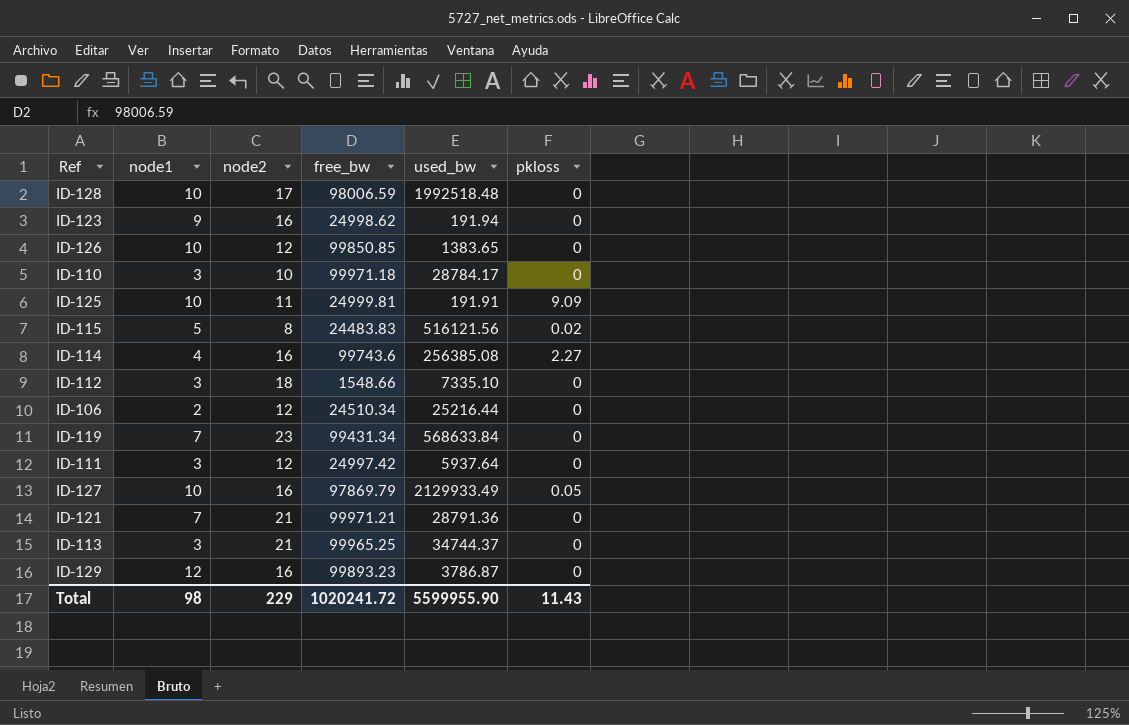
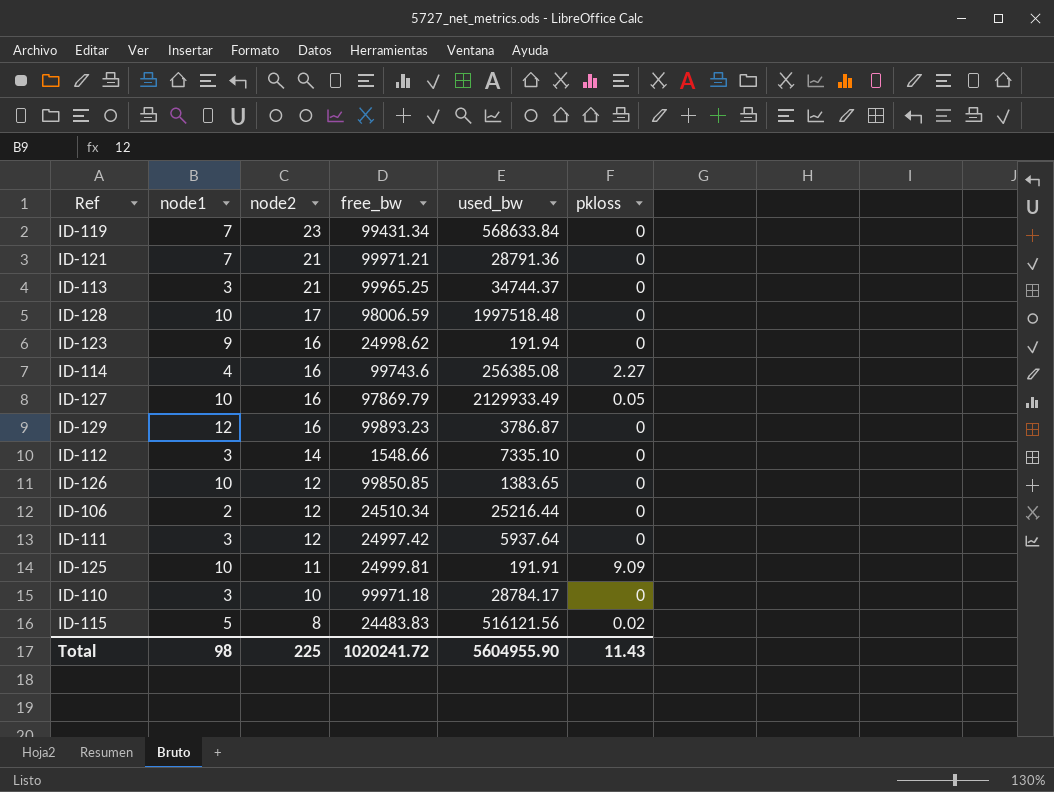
row order: none -> node2 descending
ID-128 | used_bw: 1992518.48 -> 1997518.48
ID-112 | node2: 18 -> 14
Total | node2: 229 -> 225
Total | used_bw: 5599955.90 -> 5604955.90

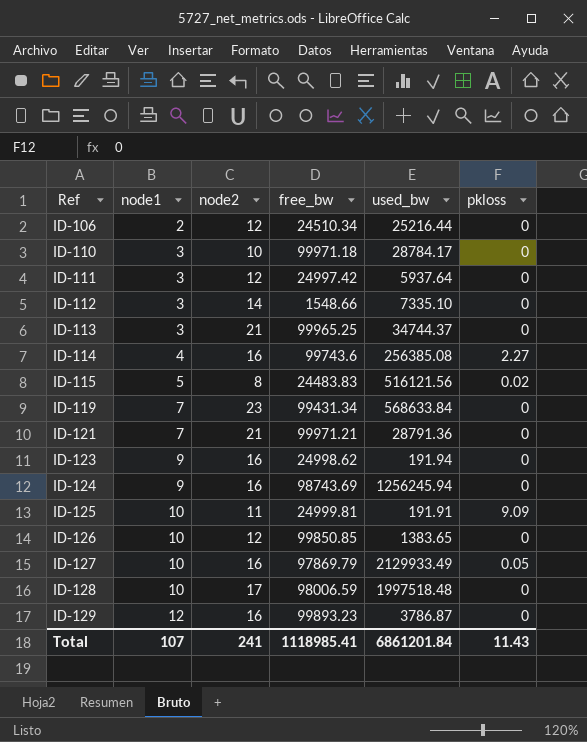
row order: node2 descending -> Ref ascending
row ID-124: none -> 9 | 16 | 98743.69 | 1256245.94 | 0
Total | node1: 98 -> 107
Total | node2: 225 -> 241
Total | free_bw: 1020241.72 -> 1118985.41
Total | used_bw: 5604955.90 -> 6861201.84

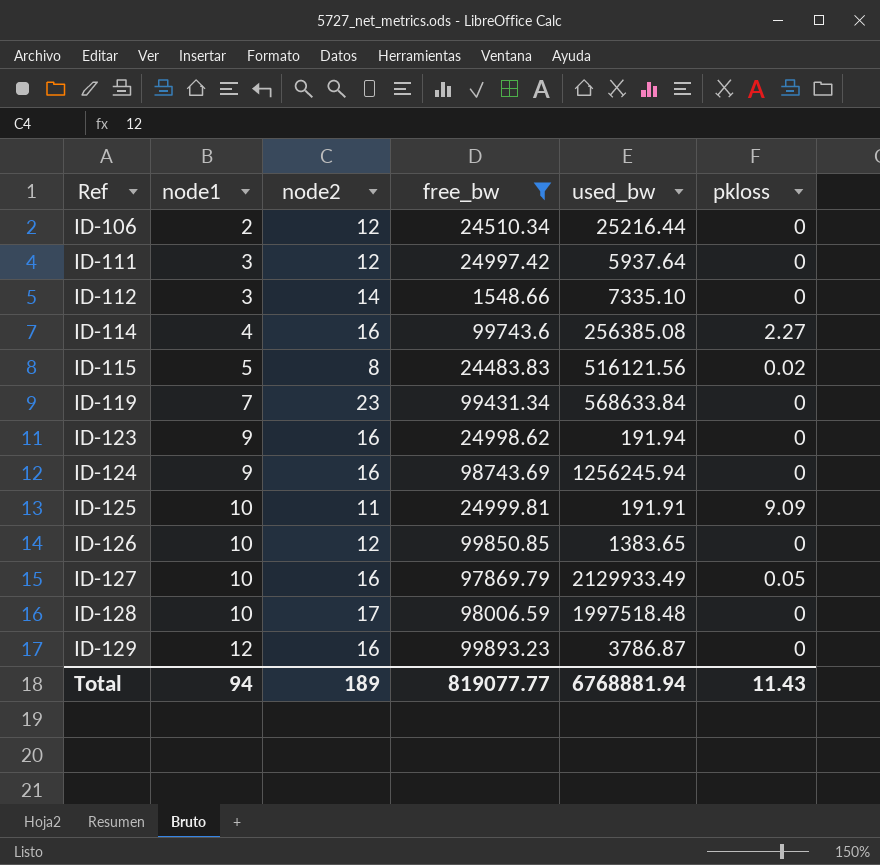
filter: none -> free_bw <= 99893.23
Total | node1: 107 -> 94
Total | node2: 241 -> 189
Total | free_bw: 1118985.41 -> 819077.77
Total | used_bw: 6861201.84 -> 6768881.94

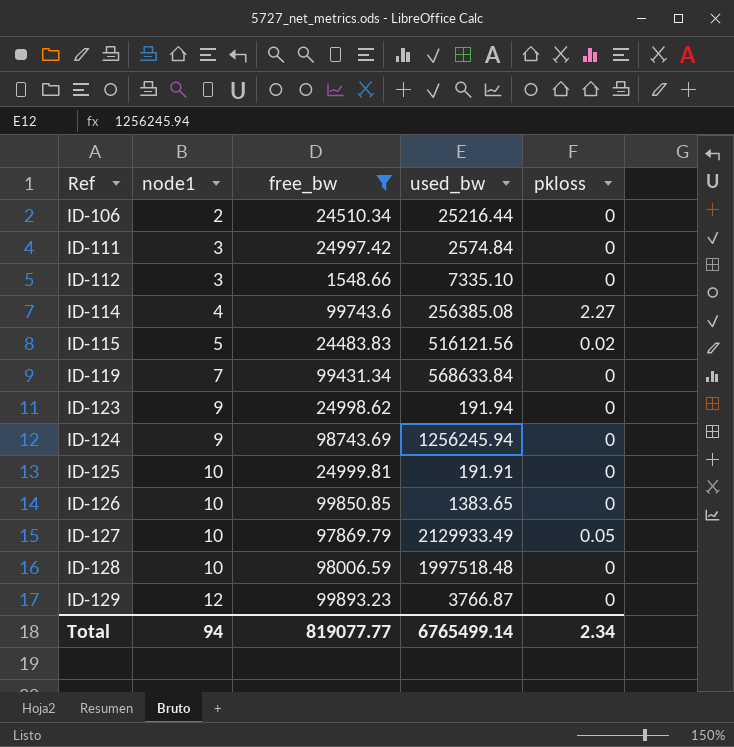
column node2 | position: 3 -> none
ID-111 | used_bw: 5937.64 -> 2574.84
ID-125 | pkloss: 9.09 -> 0
ID-129 | used_bw: 3786.87 -> 3766.87
Total | used_bw: 6768881.94 -> 6765499.14
Total | pkloss: 11.43 -> 2.34

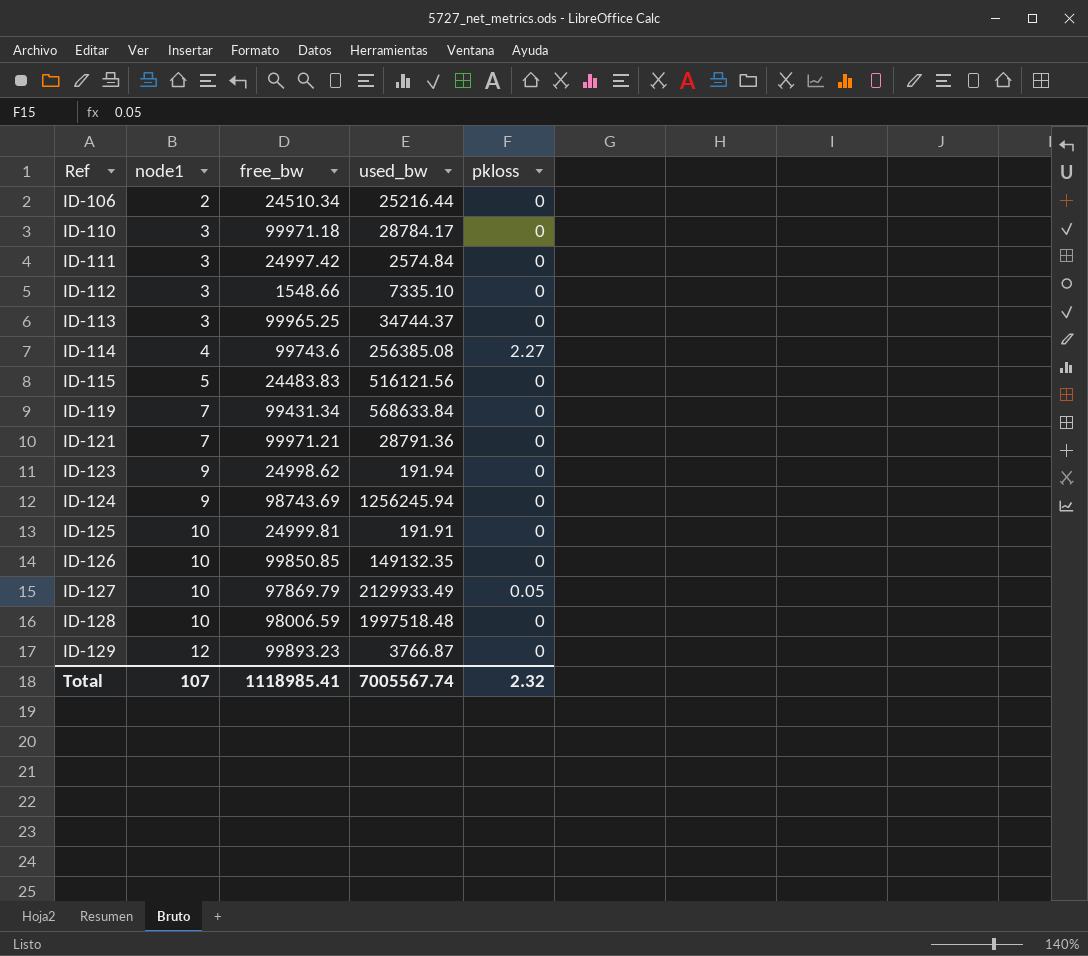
filter: free_bw <= 99893.23 -> none
ID-115 | pkloss: 0.02 -> 0
ID-126 | used_bw: 1383.65 -> 149132.35
Total | node1: 94 -> 107
Total | free_bw: 819077.77 -> 1118985.41
Total | used_bw: 6765499.14 -> 7005567.74
Total | pkloss: 2.34 -> 2.32

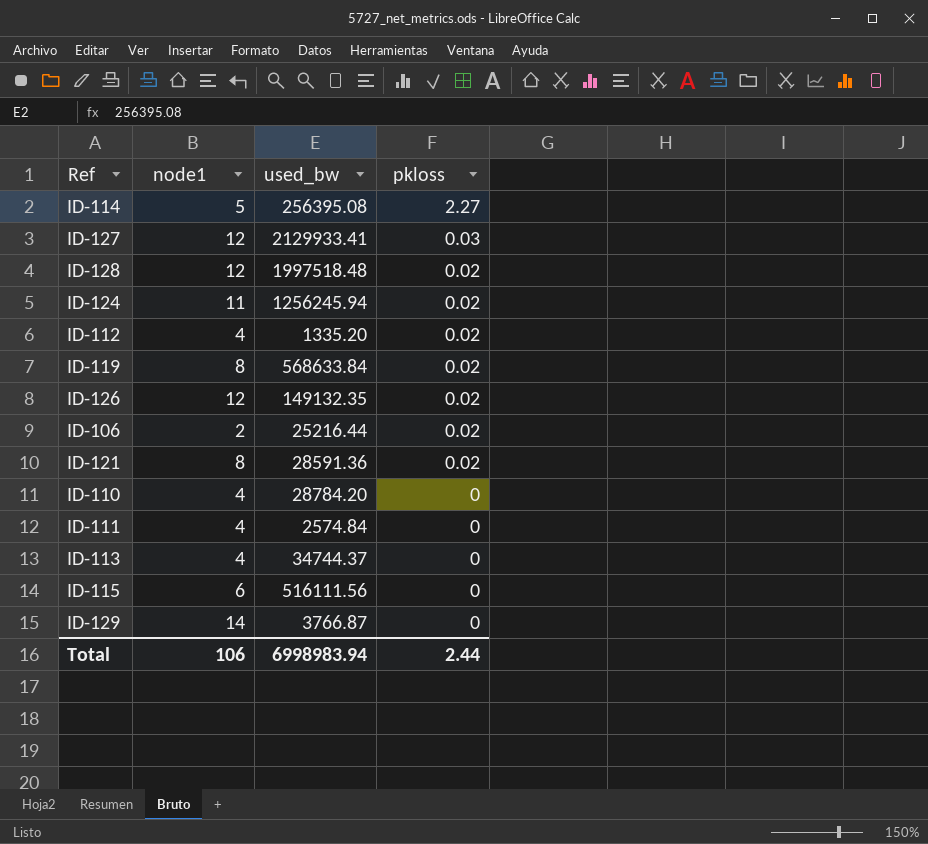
row order: Ref ascending -> pkloss descending
column free_bw | position: 3 -> none
row ID-123: 9 | 24998.62 | 191.94 | 0 -> none
row ID-125: 10 | 24999.81 | 191.91 | 0 -> none
ID-114 | node1: 4 -> 5
ID-114 | used_bw: 256385.08 -> 256395.08
ID-127 | node1: 10 -> 12
ID-127 | used_bw: 2129933.49 -> 2129933.41
ID-127 | pkloss: 0.05 -> 0.03
ID-128 | node1: 10 -> 12
ID-128 | pkloss: 0 -> 0.02
ID-124 | node1: 9 -> 11
ID-124 | pkloss: 0 -> 0.02
ID-112 | node1: 3 -> 4
ID-112 | used_bw: 7335.10 -> 1335.20
ID-112 | pkloss: 0 -> 0.02
ID-119 | node1: 7 -> 8
ID-119 | pkloss: 0 -> 0.02
ID-126 | node1: 10 -> 12
ID-126 | pkloss: 0 -> 0.02
ID-106 | pkloss: 0 -> 0.02
ID-121 | node1: 7 -> 8
ID-121 | used_bw: 28791.36 -> 28591.36
ID-121 | pkloss: 0 -> 0.02
ID-110 | node1: 3 -> 4
ID-110 | used_bw: 28784.17 -> 28784.20
ID-111 | node1: 3 -> 4
ID-113 | node1: 3 -> 4
ID-115 | node1: 5 -> 6
ID-115 | used_bw: 516121.56 -> 516111.56
ID-129 | node1: 12 -> 14
Total | node1: 107 -> 106
Total | used_bw: 7005567.74 -> 6998983.94
Total | pkloss: 2.32 -> 2.44

